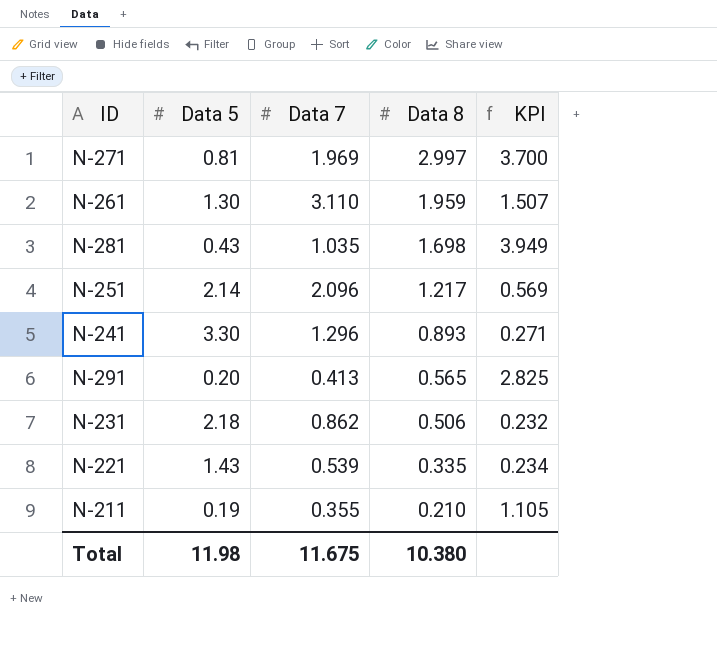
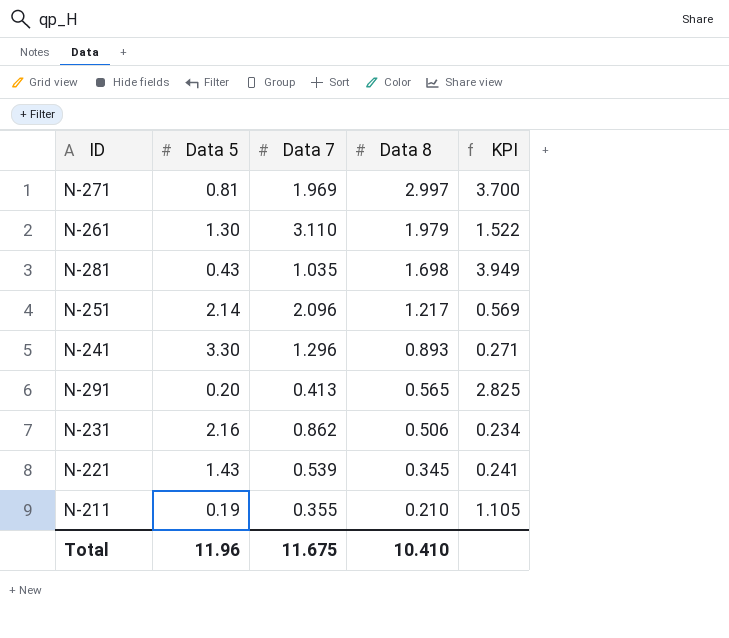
N-261 | Data 8: 1.959 -> 1.979
N-261 | KPI: 1.507 -> 1.522
N-231 | Data 5: 2.18 -> 2.16
N-231 | KPI: 0.232 -> 0.234
N-221 | Data 8: 0.335 -> 0.345
N-221 | KPI: 0.234 -> 0.241
Total | Data 5: 11.98 -> 11.96
Total | Data 8: 10.380 -> 10.410

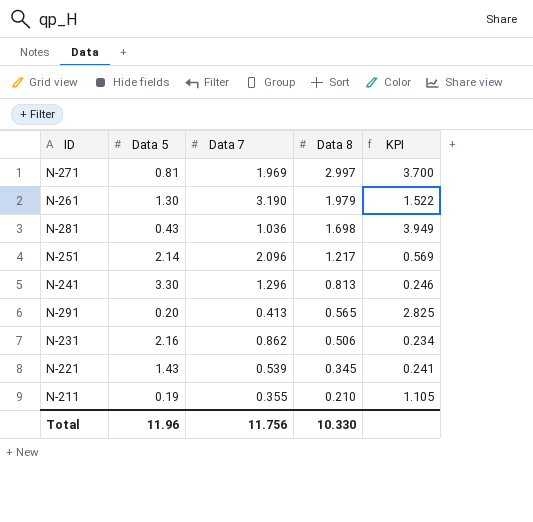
N-261 | Data 7: 3.110 -> 3.190
N-281 | Data 7: 1.035 -> 1.036
N-241 | Data 8: 0.893 -> 0.813
N-241 | KPI: 0.271 -> 0.246
Total | Data 7: 11.675 -> 11.756
Total | Data 8: 10.410 -> 10.330

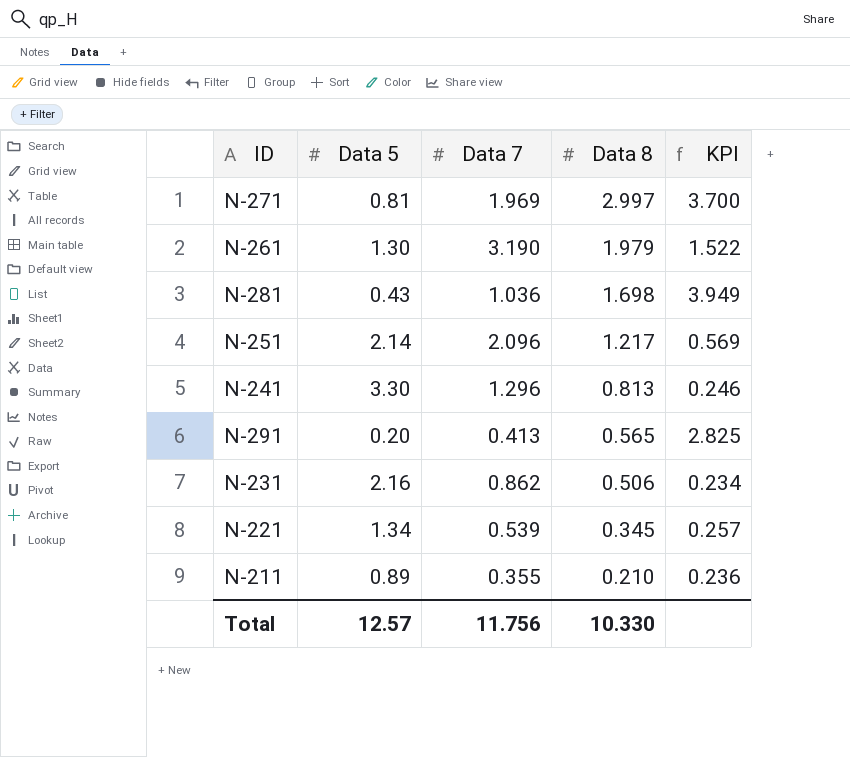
N-221 | Data 5: 1.43 -> 1.34
N-221 | KPI: 0.241 -> 0.257
N-211 | Data 5: 0.19 -> 0.89
N-211 | KPI: 1.105 -> 0.236
Total | Data 5: 11.96 -> 12.57

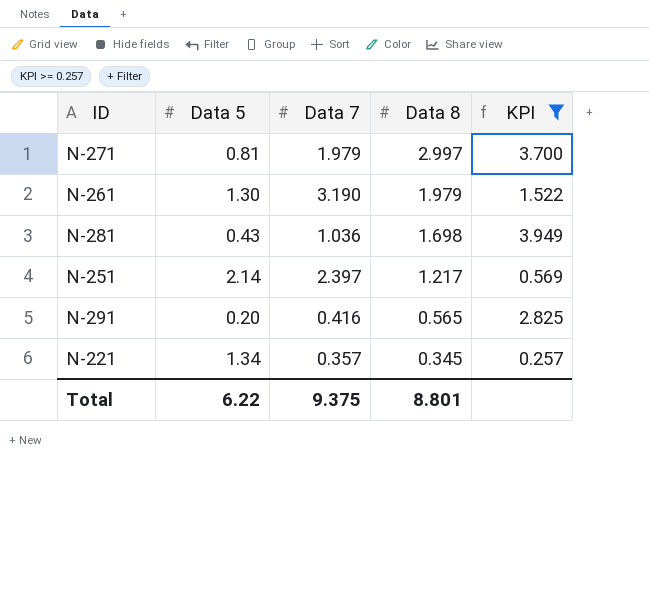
filter: none -> KPI >= 0.257
N-271 | Data 7: 1.969 -> 1.979
N-251 | Data 7: 2.096 -> 2.397
N-291 | Data 7: 0.413 -> 0.416
N-221 | Data 7: 0.539 -> 0.357
Total | Data 5: 12.57 -> 6.22
Total | Data 7: 11.756 -> 9.375
Total | Data 8: 10.330 -> 8.801

